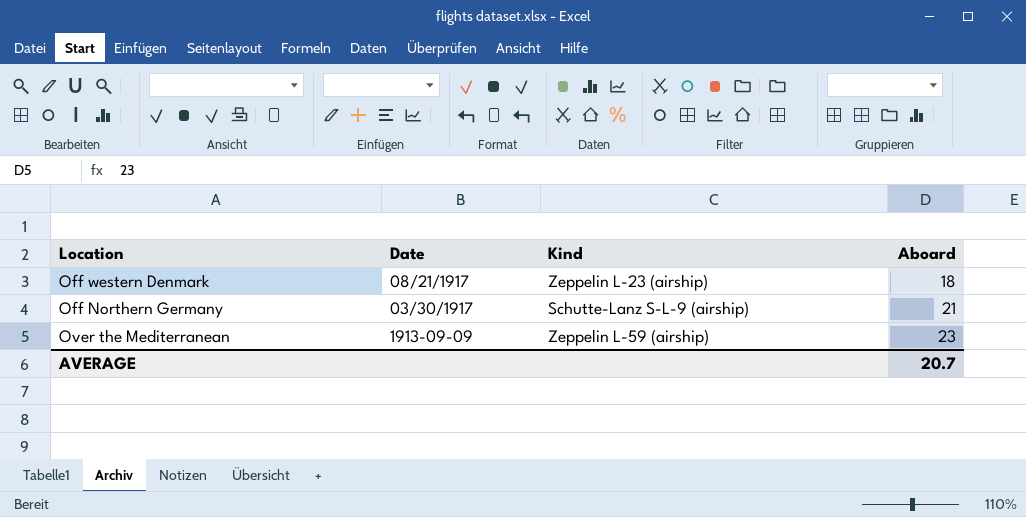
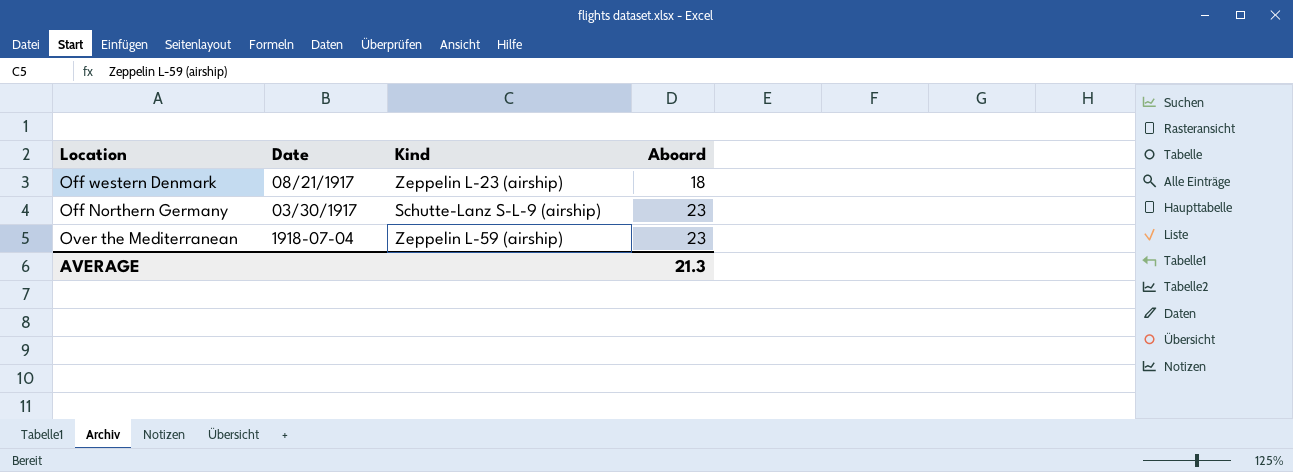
Off Northern Germany | Aboard: 21 -> 23
Over the Mediterranean | Date: 1913-09-09 -> 1918-07-04
AVERAGE | Aboard: 20.7 -> 21.3

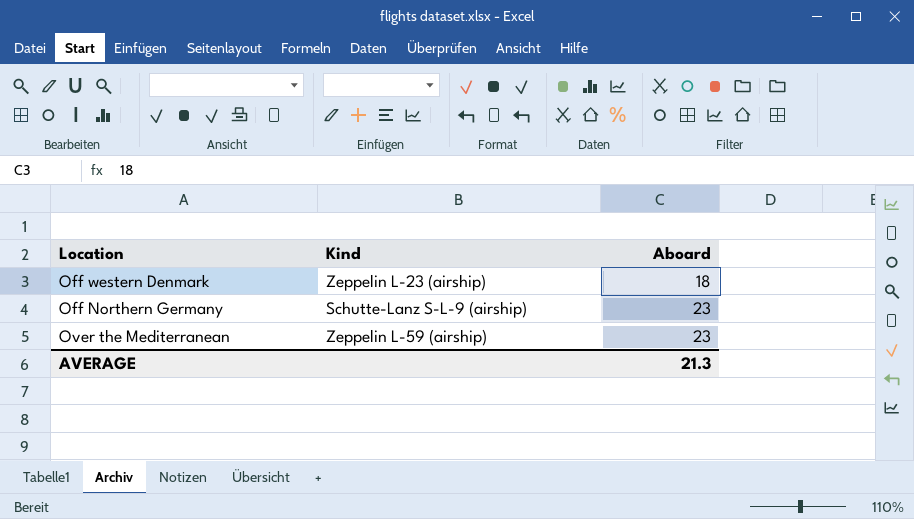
column Date | position: 2 -> none

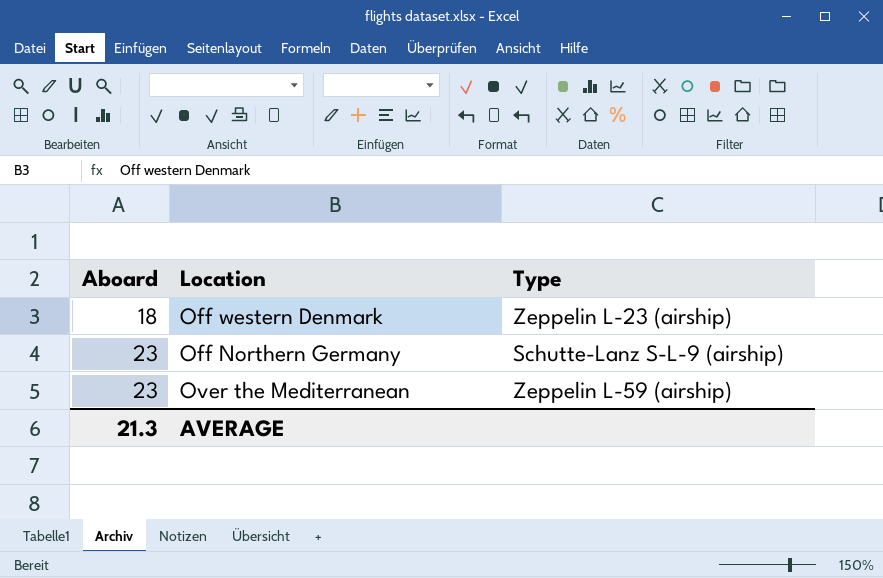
column Aboard | position: 3 -> 1
column name: Kind -> Type

